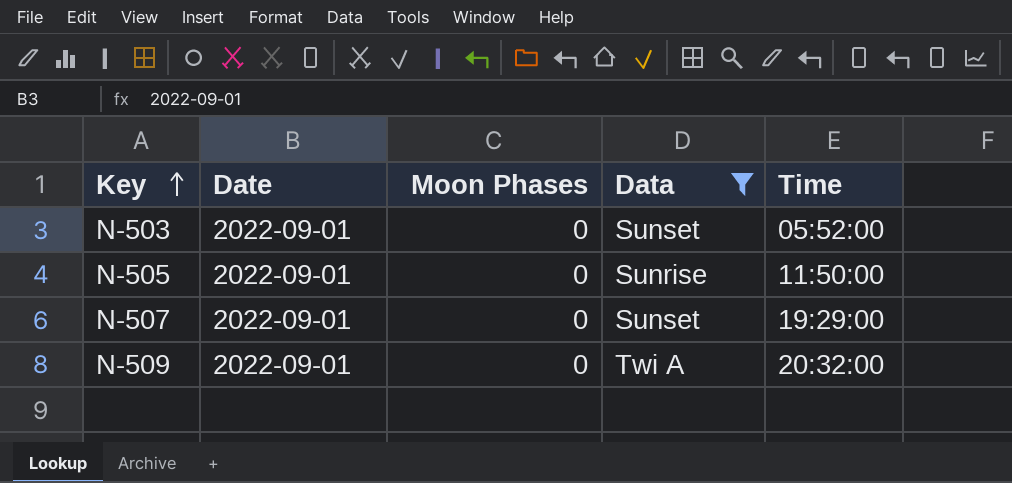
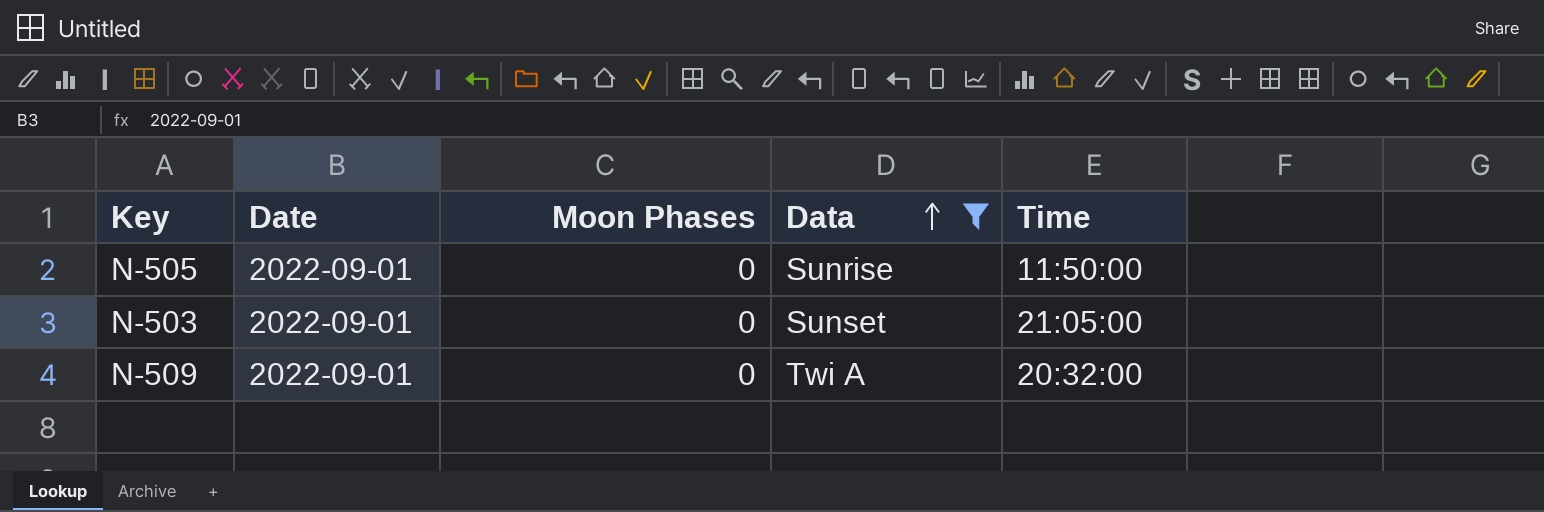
row order: Key ascending -> Data ascending
row N-507: 2022-09-01 | 0 | Sunset | 19:29:00 -> none
N-503 | Time: 05:52:00 -> 21:05:00

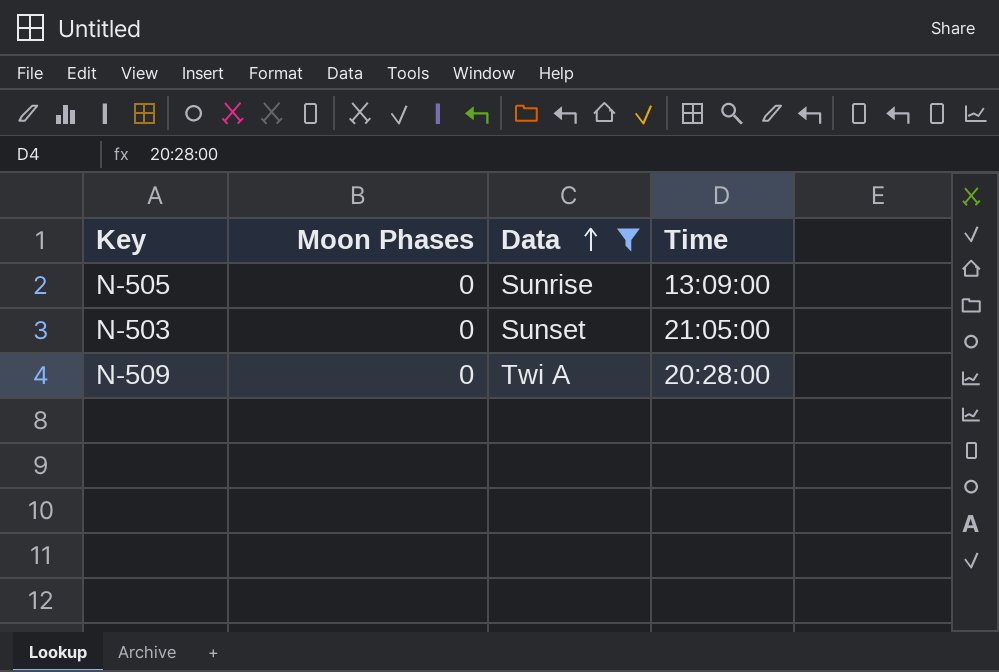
column Date | position: 2 -> none
N-505 | Time: 11:50:00 -> 13:09:00
N-509 | Time: 20:32:00 -> 20:28:00

